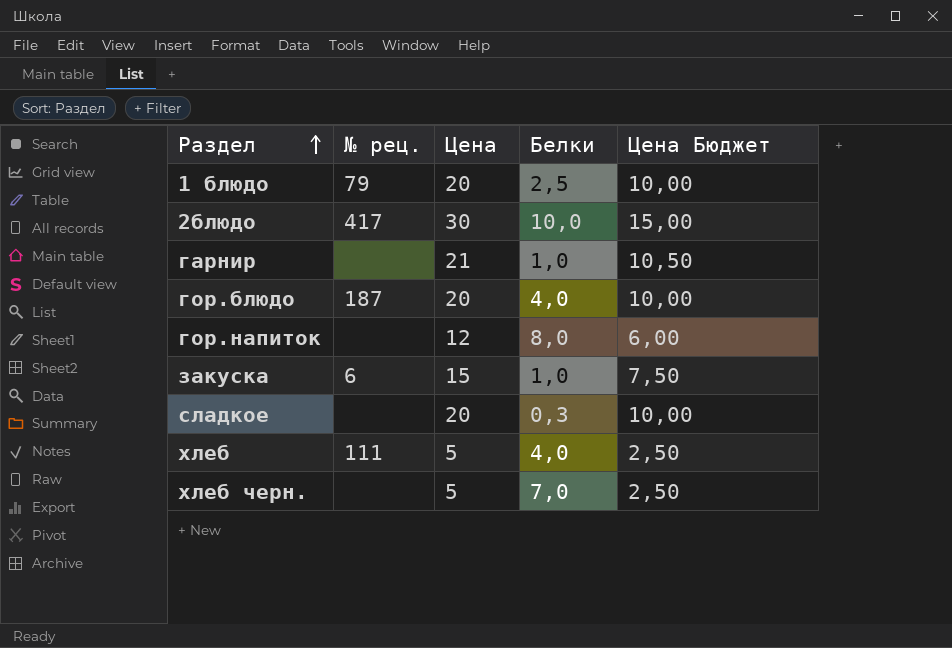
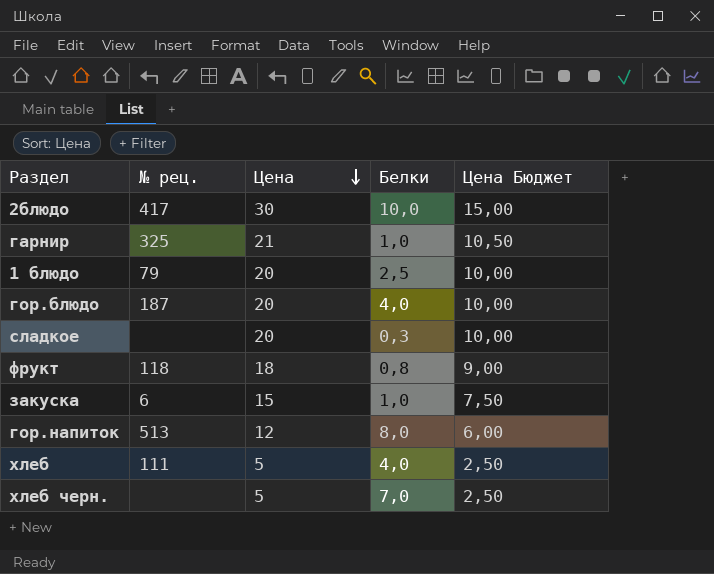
row order: Раздел ascending -> Цена descending
гарнир | № рец.: none -> 325
row фрукт: none -> 118 | 18 | 0,8 | 9,00
гор.напиток | № рец.: none -> 513

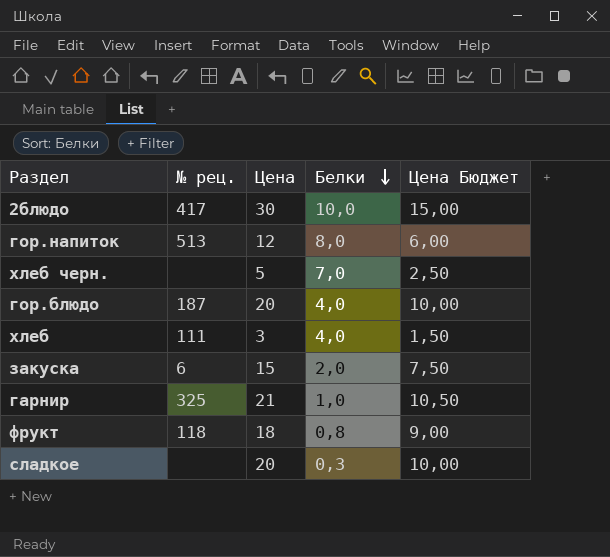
row order: Цена descending -> Белки descending
row 1 блюдо: 79 | 20 | 2,5 | 10,00 -> none
хлеб | Цена: 5 -> 3
хлеб | Цена Бюджет: 2,50 -> 1,50
закуска | Белки: 1,0 -> 2,0

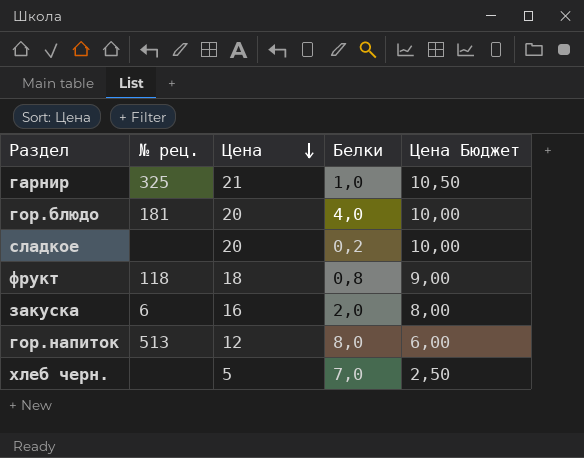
row order: Белки descending -> Цена descending
row 2блюдо: 417 | 30 | 10,0 | 15,00 -> none
row хлеб: 111 | 3 | 4,0 | 1,50 -> none
гор.блюдо | № рец.: 187 -> 181
сладкое | Белки: 0,3 -> 0,2
закуска | Цена: 15 -> 16
закуска | Цена Бюджет: 7,50 -> 8,00

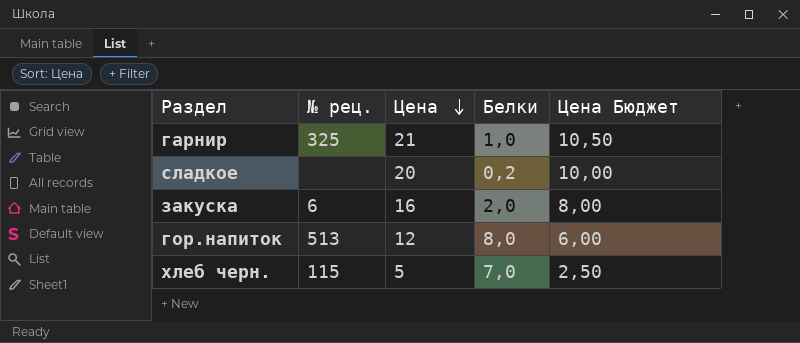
row гор.блюдо: 181 | 20 | 4,0 | 10,00 -> none
row фрукт: 118 | 18 | 0,8 | 9,00 -> none
хлеб черн. | № рец.: none -> 115

